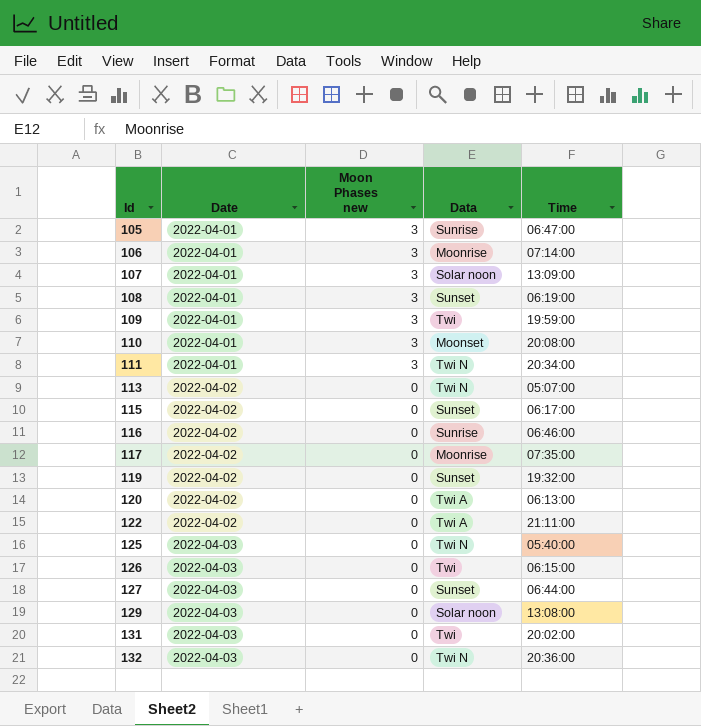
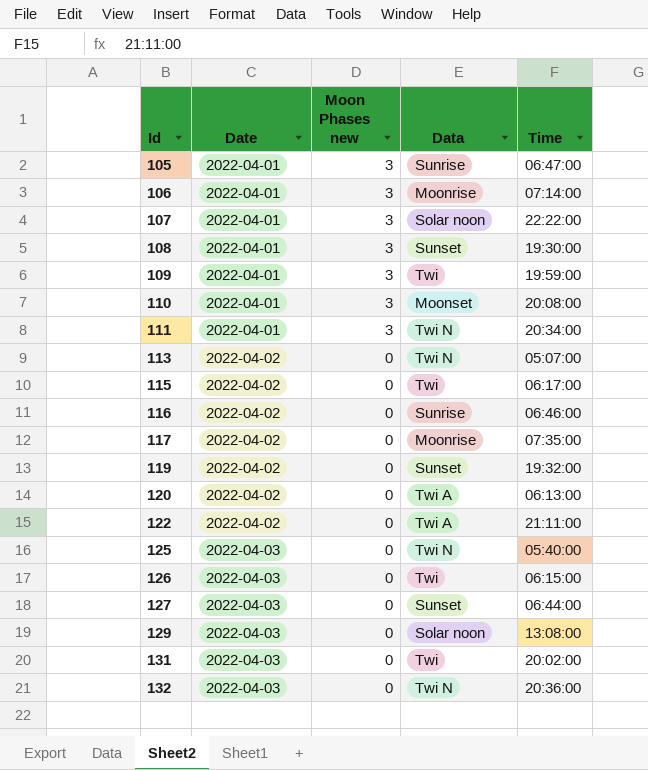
107 | Time: 13:09:00 -> 22:22:00
108 | Time: 06:19:00 -> 19:30:00
115 | Data: Sunset -> Twi

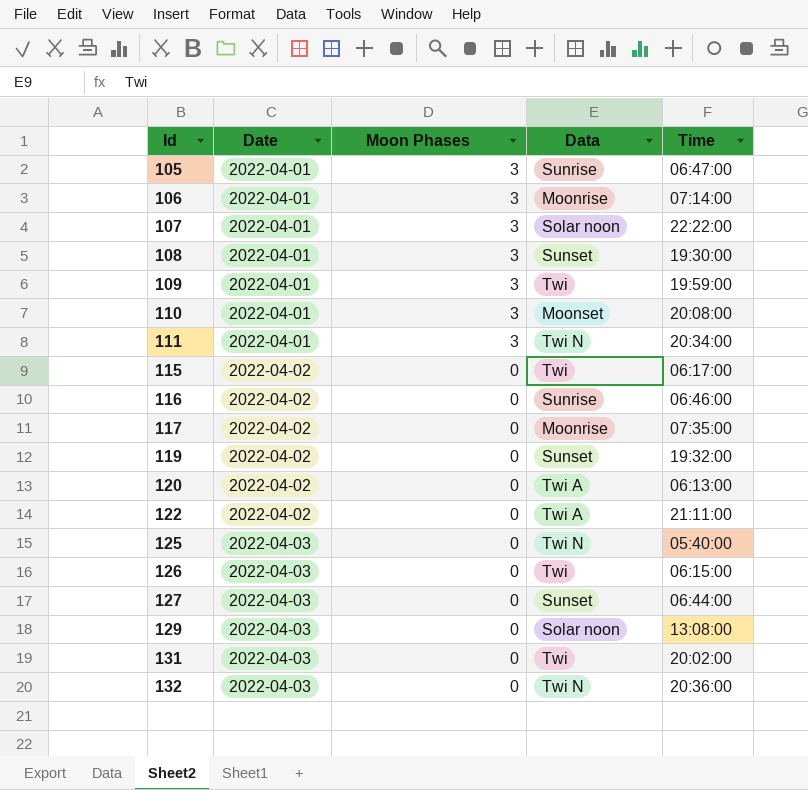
column name: Moon Phases new -> Moon Phases
row 113: 2022-04-02 | 0 | Twi N | 05:07:00 -> none

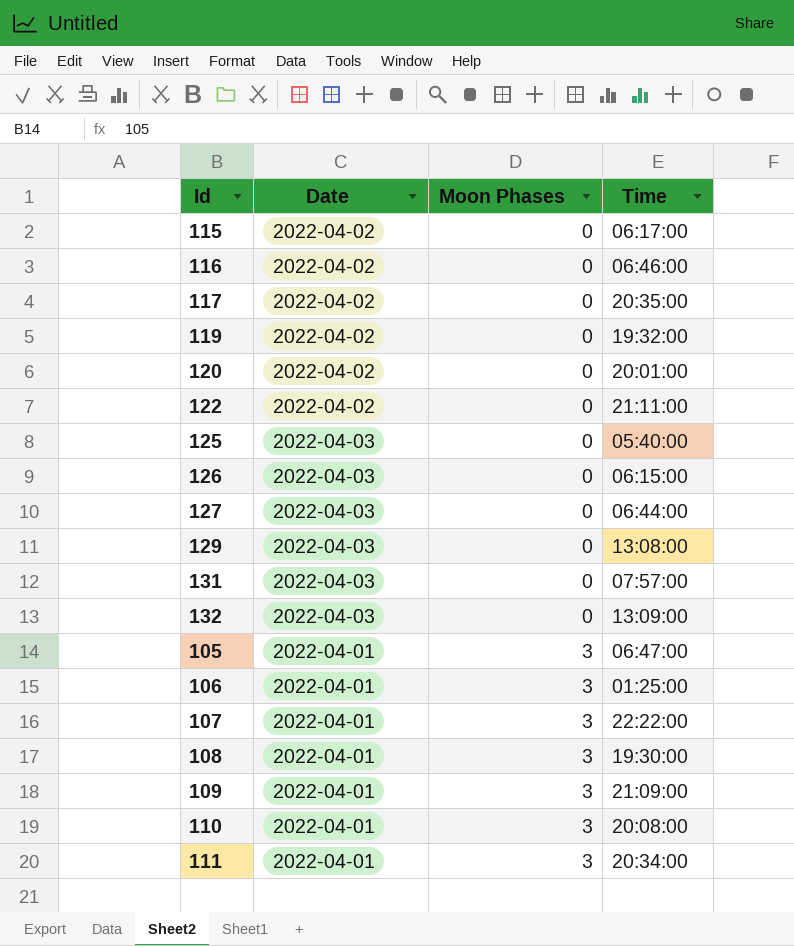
row order: Id ascending -> Moon Phases ascending
column Data | position: 4 -> none
117 | Time: 07:35:00 -> 20:35:00
120 | Time: 06:13:00 -> 20:01:00
131 | Time: 20:02:00 -> 07:57:00
132 | Time: 20:36:00 -> 13:09:00
106 | Time: 07:14:00 -> 01:25:00
109 | Time: 19:59:00 -> 21:09:00

